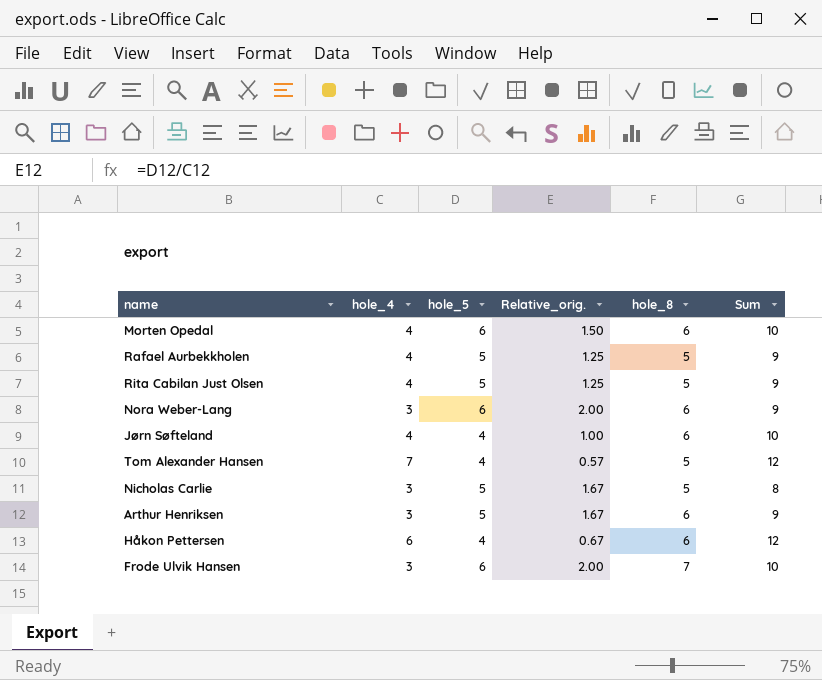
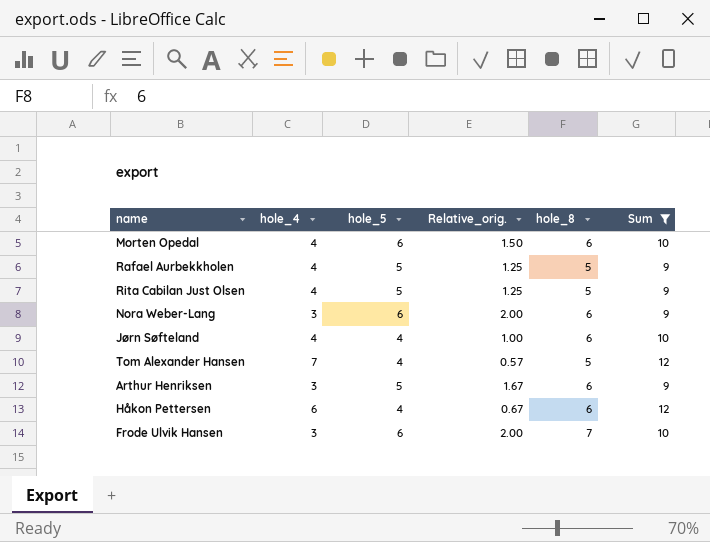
filter: none -> Sum != 8

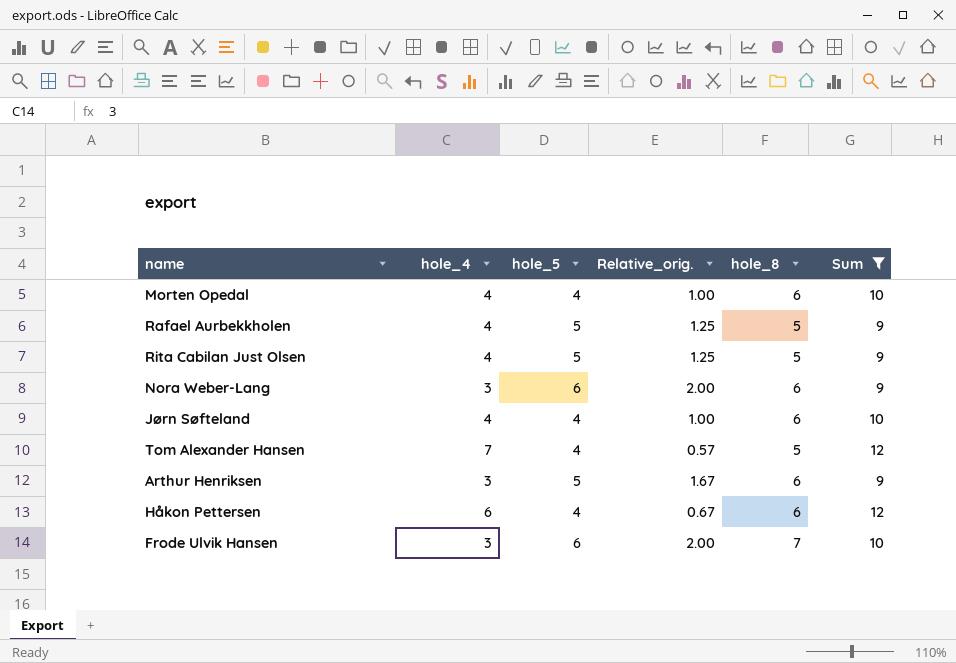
Morten Opedal | hole_5: 6 -> 4
Morten Opedal | Relative_orig.: 1.50 -> 1.00

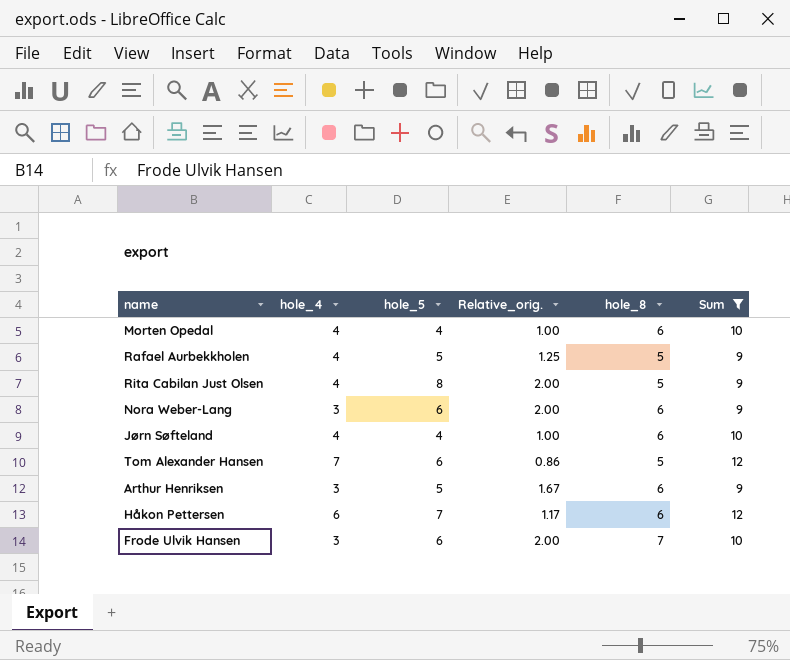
Rita Cabilan Just Olsen | hole_5: 5 -> 8
Rita Cabilan Just Olsen | Relative_orig.: 1.25 -> 2.00
Tom Alexander Hansen | hole_5: 4 -> 6
Tom Alexander Hansen | Relative_orig.: 0.57 -> 0.86
Håkon Pettersen | hole_5: 4 -> 7
Håkon Pettersen | Relative_orig.: 0.67 -> 1.17

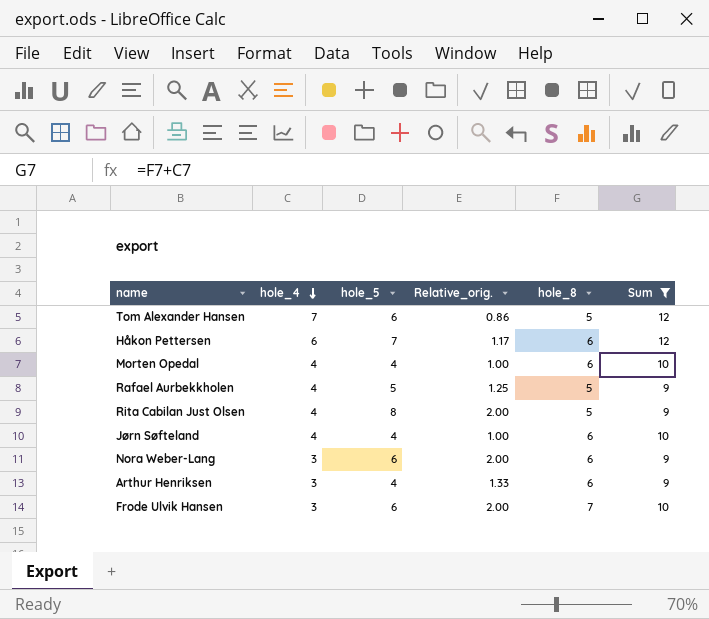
row order: none -> hole_4 descending
Arthur Henriksen | hole_5: 5 -> 4
Arthur Henriksen | Relative_orig.: 1.67 -> 1.33

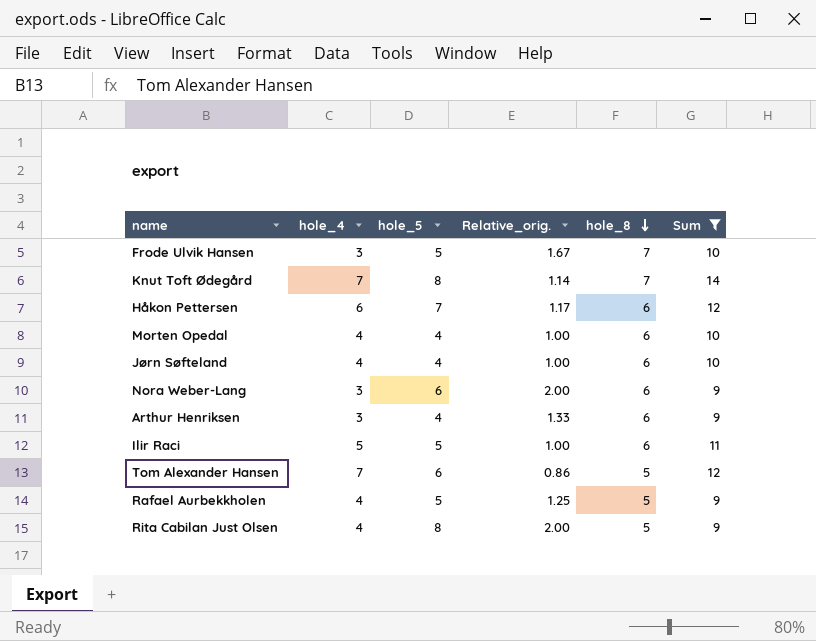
row order: hole_4 descending -> hole_8 descending
Frode Ulvik Hansen | hole_5: 6 -> 5
Frode Ulvik Hansen | Relative_orig.: 2.00 -> 1.67
row Knut Toft Ødegård: none -> 7 | 8 | 1.14 | 7 | 14
row Ilir Raci: none -> 5 | 5 | 1.00 | 6 | 11

